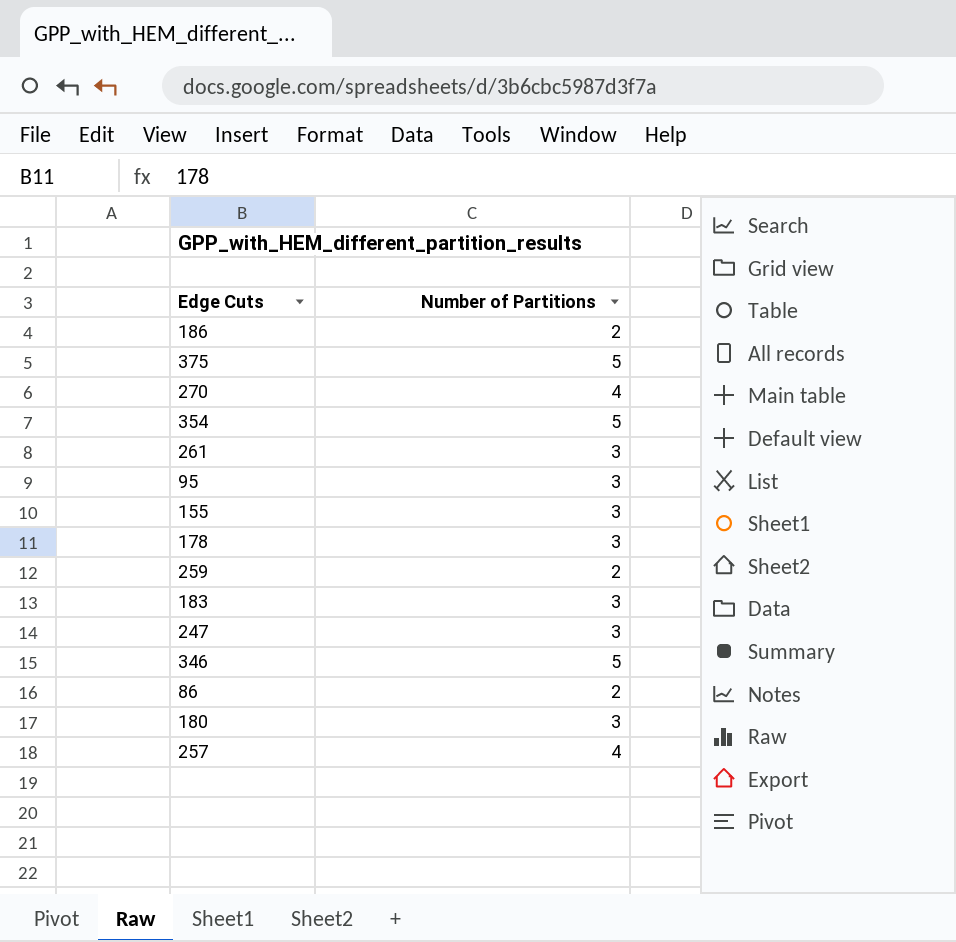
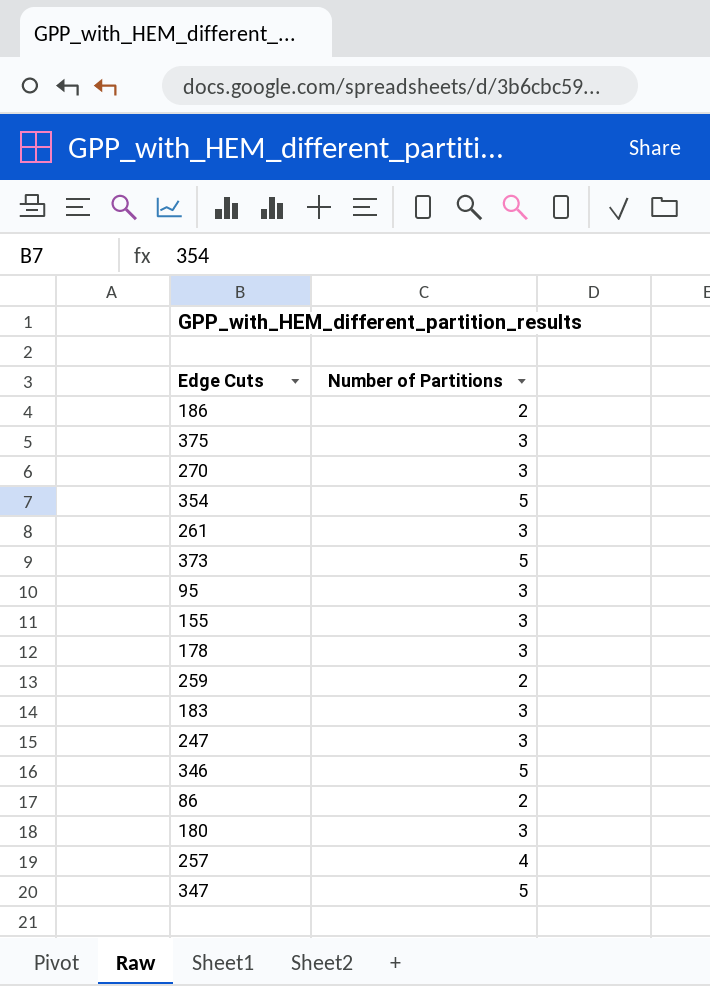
375 | Number of Partitions: 5 -> 3
270 | Number of Partitions: 4 -> 3
row 373: none -> 5
row 347: none -> 5

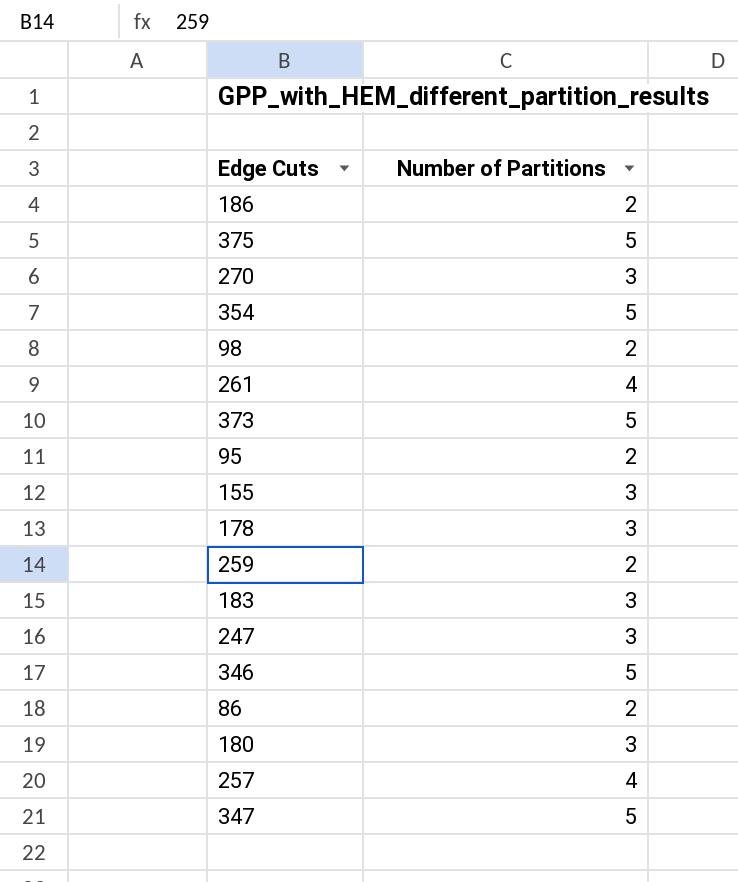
375 | Number of Partitions: 3 -> 5
row 98: none -> 2
261 | Number of Partitions: 3 -> 4
95 | Number of Partitions: 3 -> 2

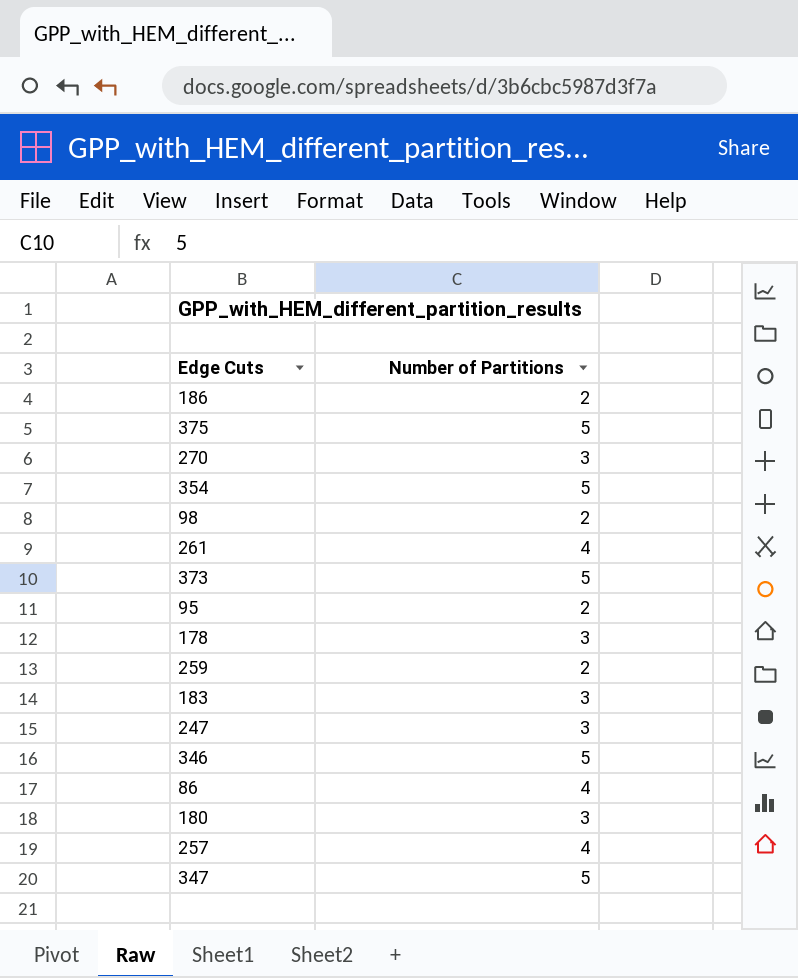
row 155: 3 -> none
86 | Number of Partitions: 2 -> 4

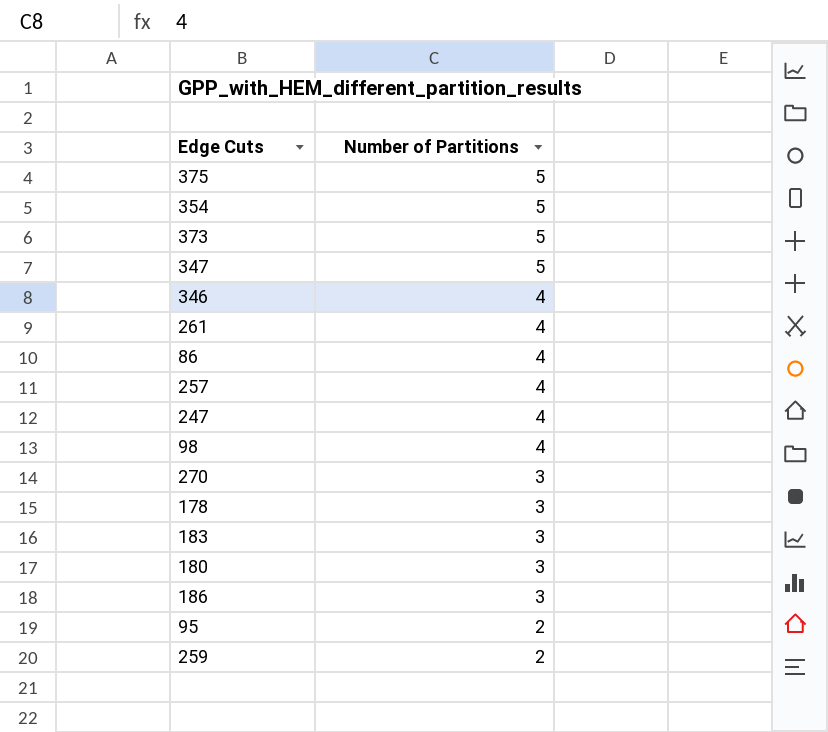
row order: none -> Number of Partitions descending
346 | Number of Partitions: 5 -> 4
247 | Number of Partitions: 3 -> 4
98 | Number of Partitions: 2 -> 4
186 | Number of Partitions: 2 -> 3

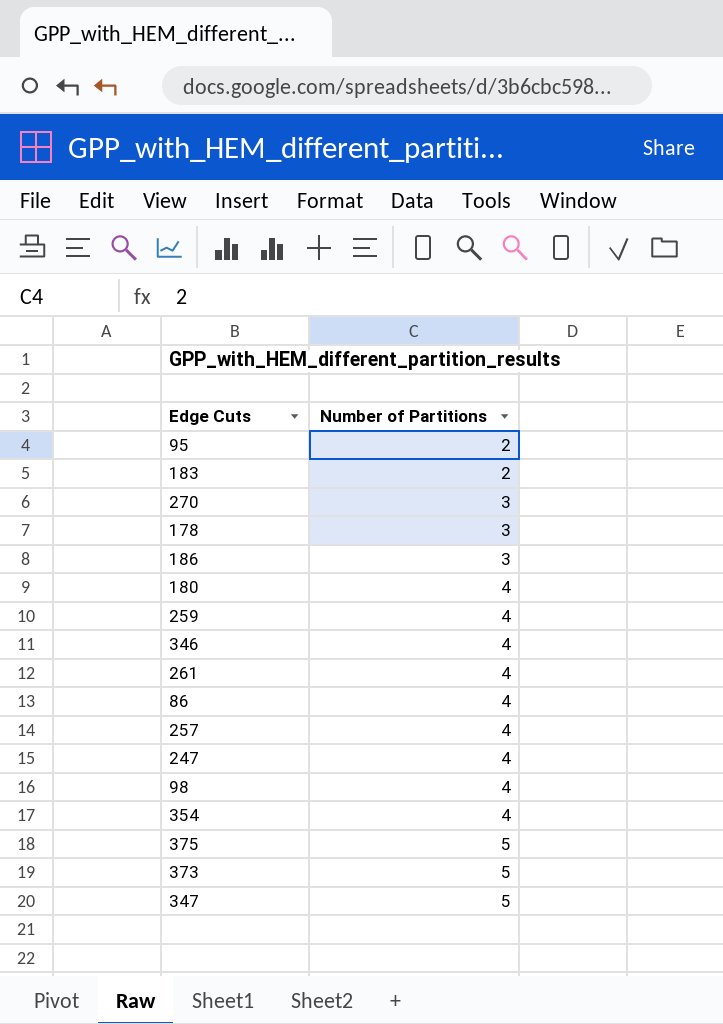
row order: Number of Partitions descending -> Number of Partitions ascending
183 | Number of Partitions: 3 -> 2
180 | Number of Partitions: 3 -> 4
259 | Number of Partitions: 2 -> 4
354 | Number of Partitions: 5 -> 4

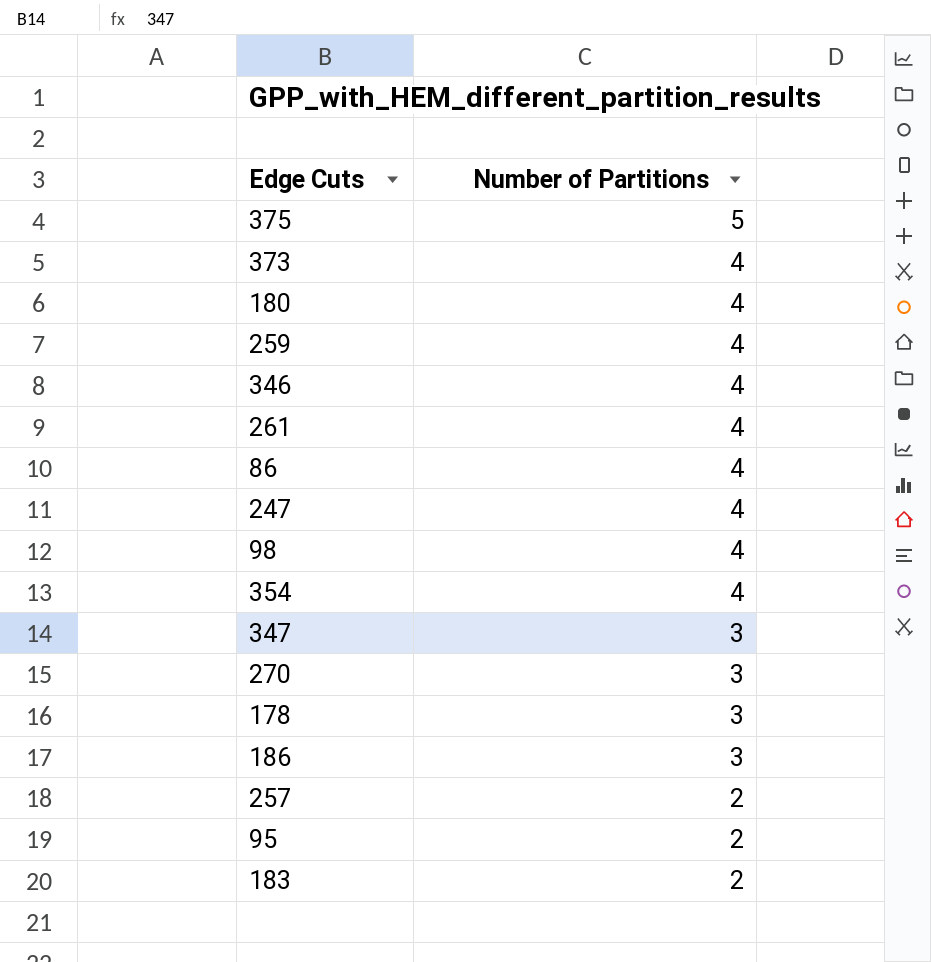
row order: Number of Partitions ascending -> Number of Partitions descending
373 | Number of Partitions: 5 -> 4
347 | Number of Partitions: 5 -> 3
257 | Number of Partitions: 4 -> 2

